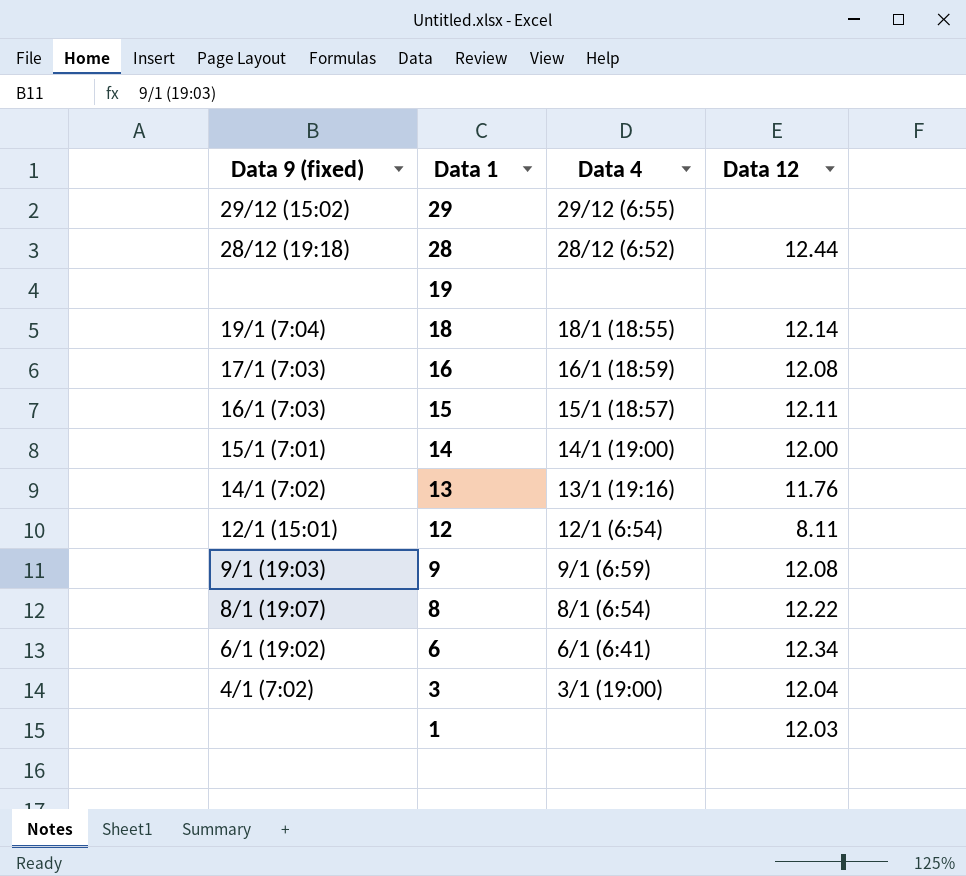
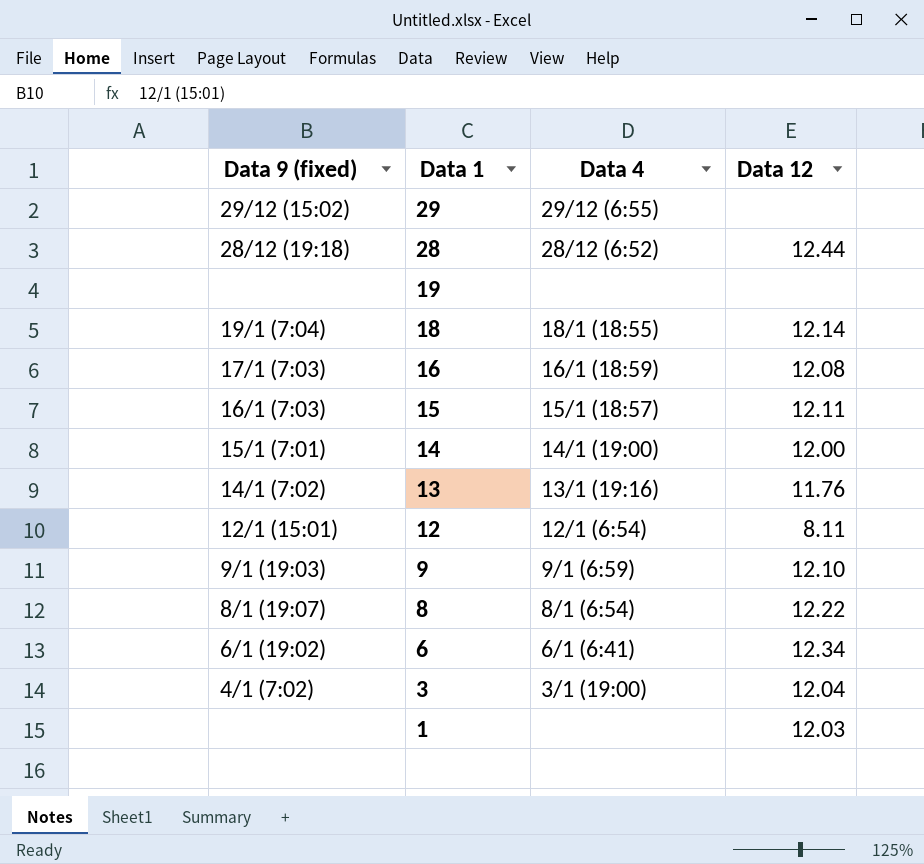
9 | Data 12: 12.08 -> 12.10

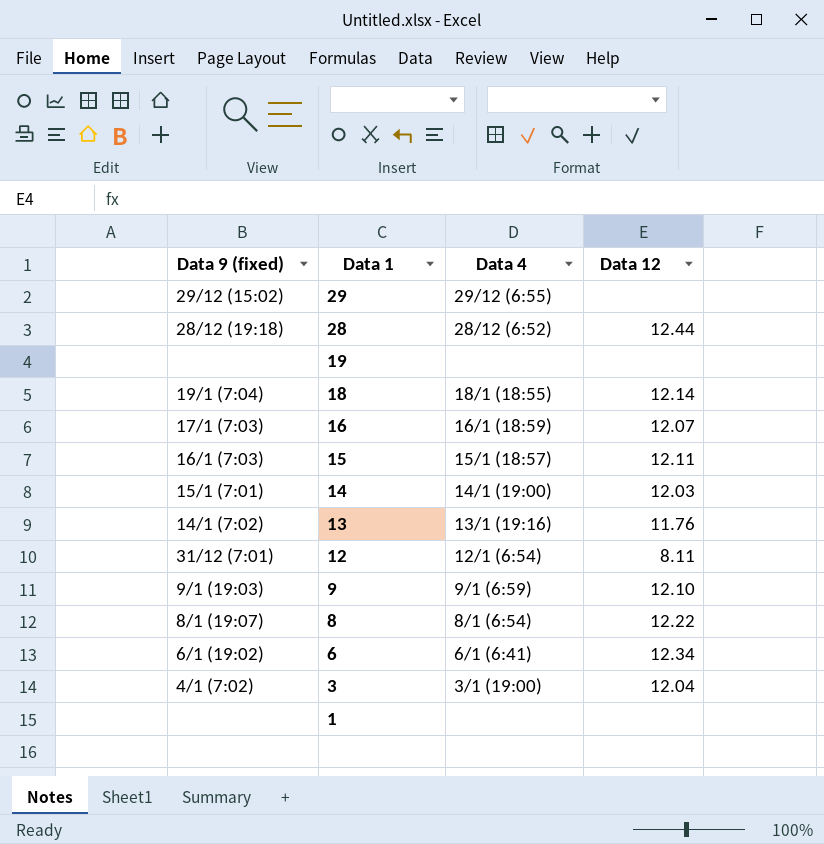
16 | Data 12: 12.08 -> 12.07
14 | Data 12: 12.00 -> 12.03
12 | Data 9 (fixed): 12/1 (15:01) -> 31/12 (7:01)
1 | Data 12: 12.03 -> none

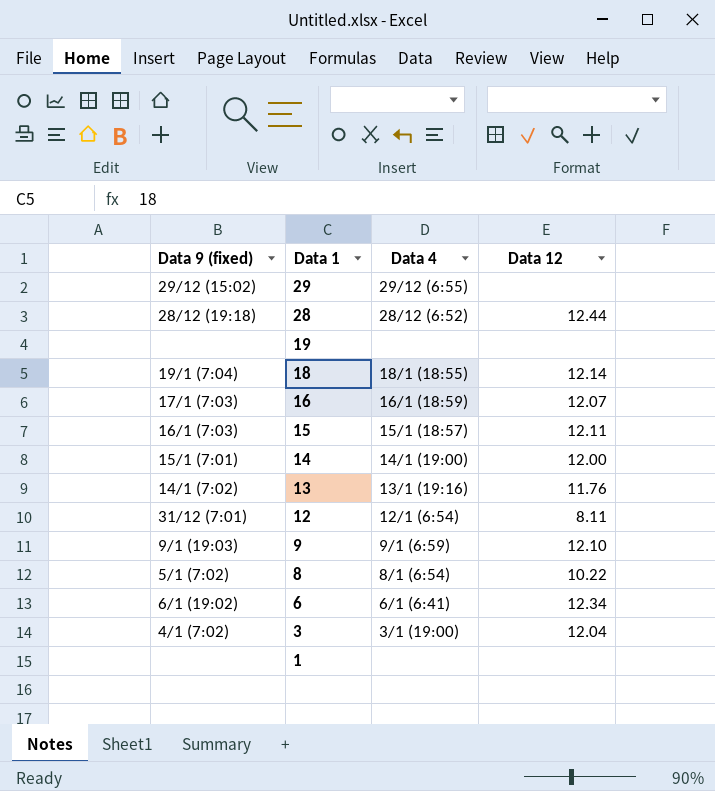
14 | Data 12: 12.03 -> 12.00
8 | Data 9 (fixed): 8/1 (19:07) -> 5/1 (7:02)
8 | Data 12: 12.22 -> 10.22

